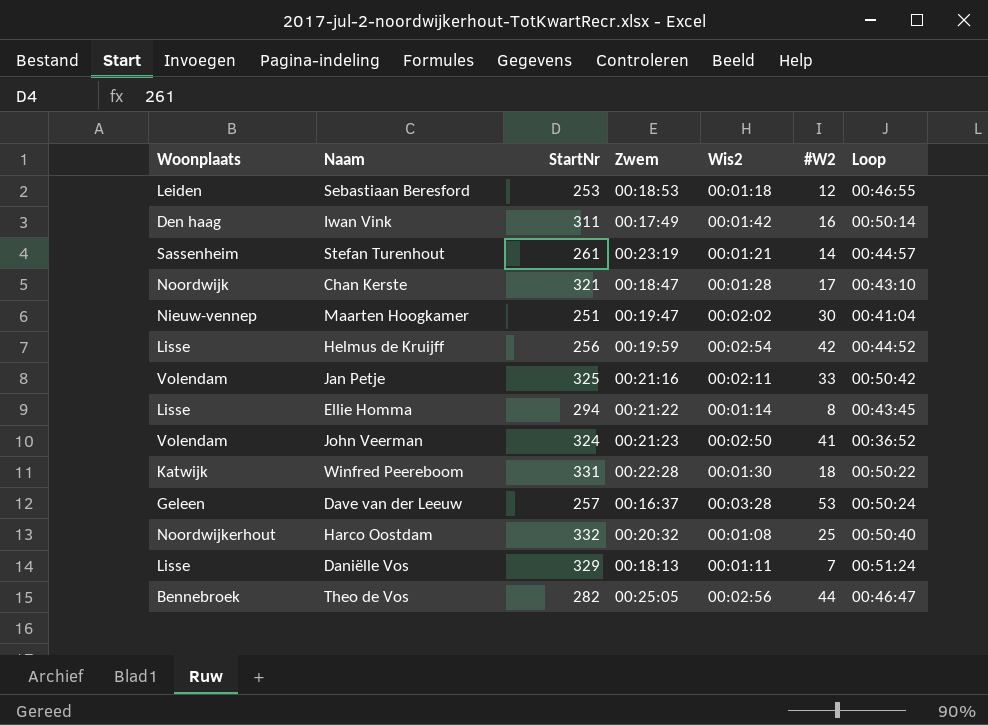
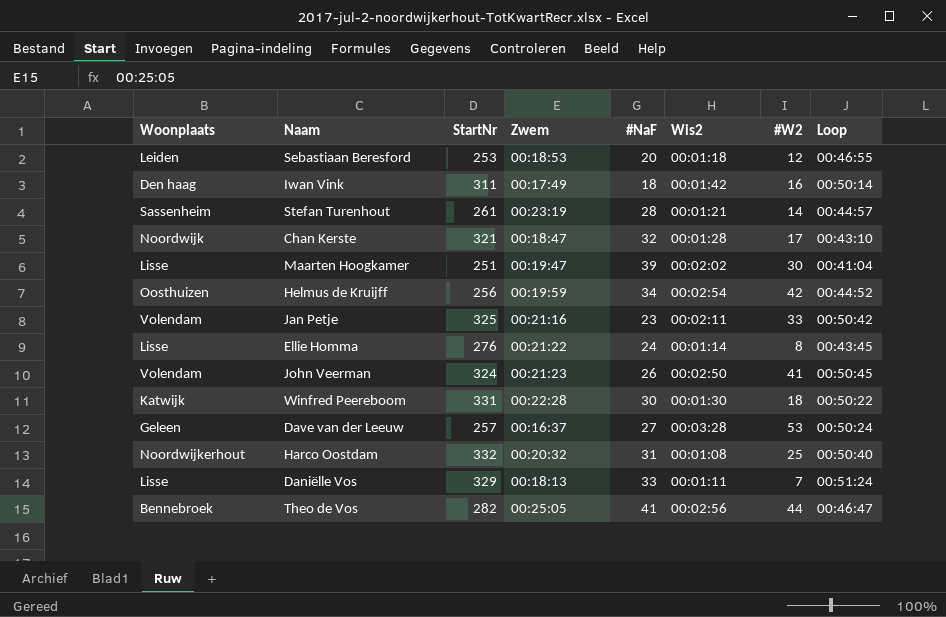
column #NaF | position: none -> 5
Maarten Hoogkamer | Woonplaats: Nieuw-vennep -> Lisse
Helmus de Kruijff | Woonplaats: Lisse -> Oosthuizen
Ellie Homma | StartNr: 294 -> 276
John Veerman | Loop: 00:36:52 -> 00:50:45

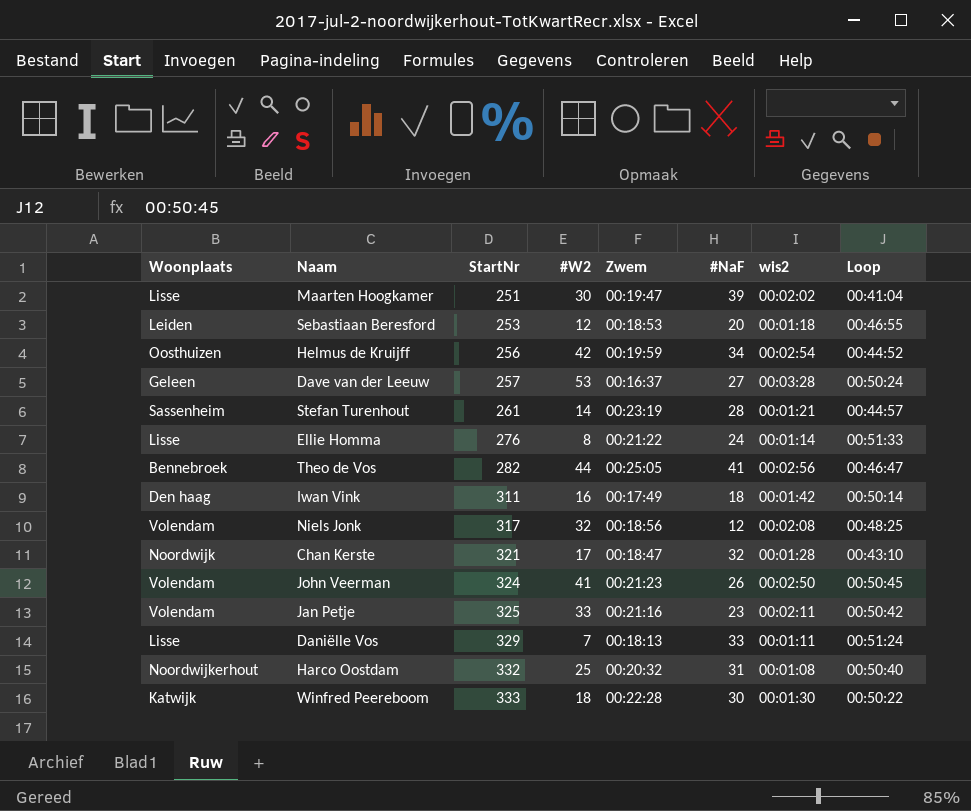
row order: none -> StartNr ascending
column #W2 | position: 7 -> 4
column name: Wis2 -> wis2
Ellie Homma | Loop: 00:43:45 -> 00:51:33
row Niels Jonk: none -> Volendam | 317 | 32 | 00:18:56 | 12 | 00:02:08 | 00:48:25
Winfred Peereboom | StartNr: 331 -> 333

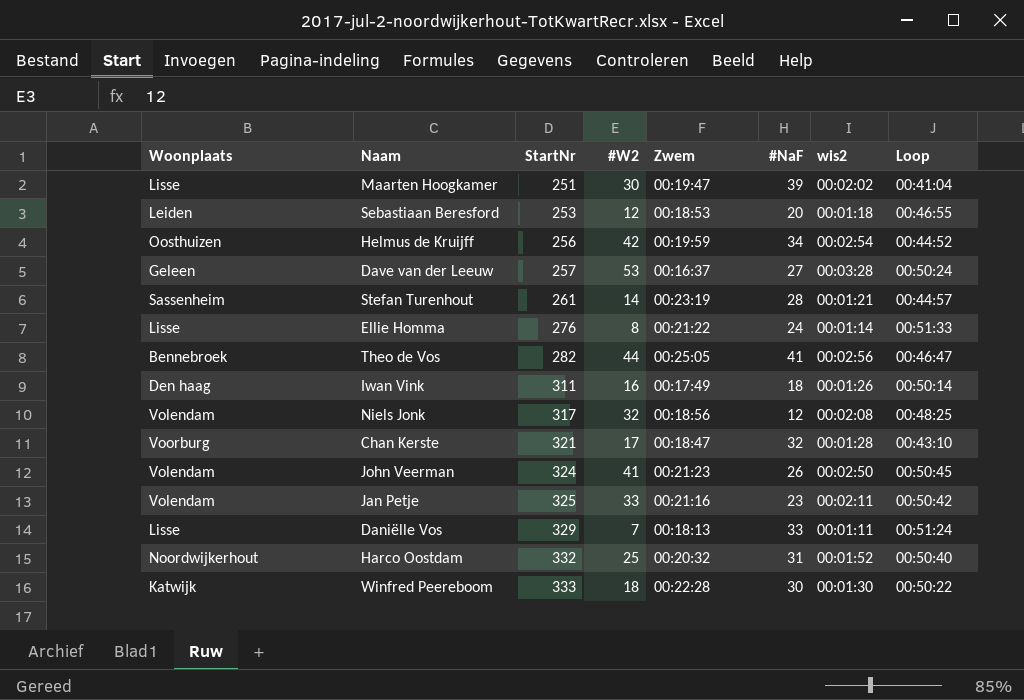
Iwan Vink | wis2: 00:01:42 -> 00:01:26
Chan Kerste | Woonplaats: Noordwijk -> Voorburg
Harco Oostdam | wis2: 00:01:08 -> 00:01:52

